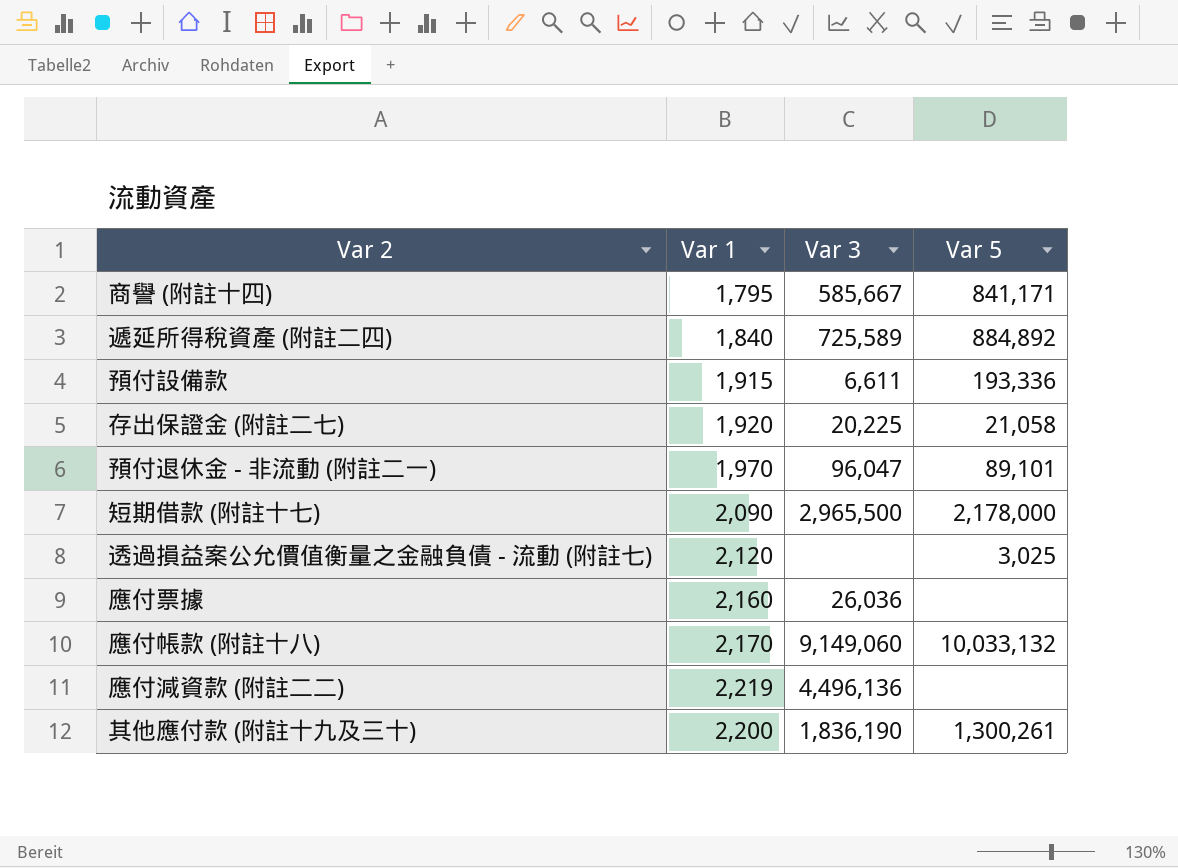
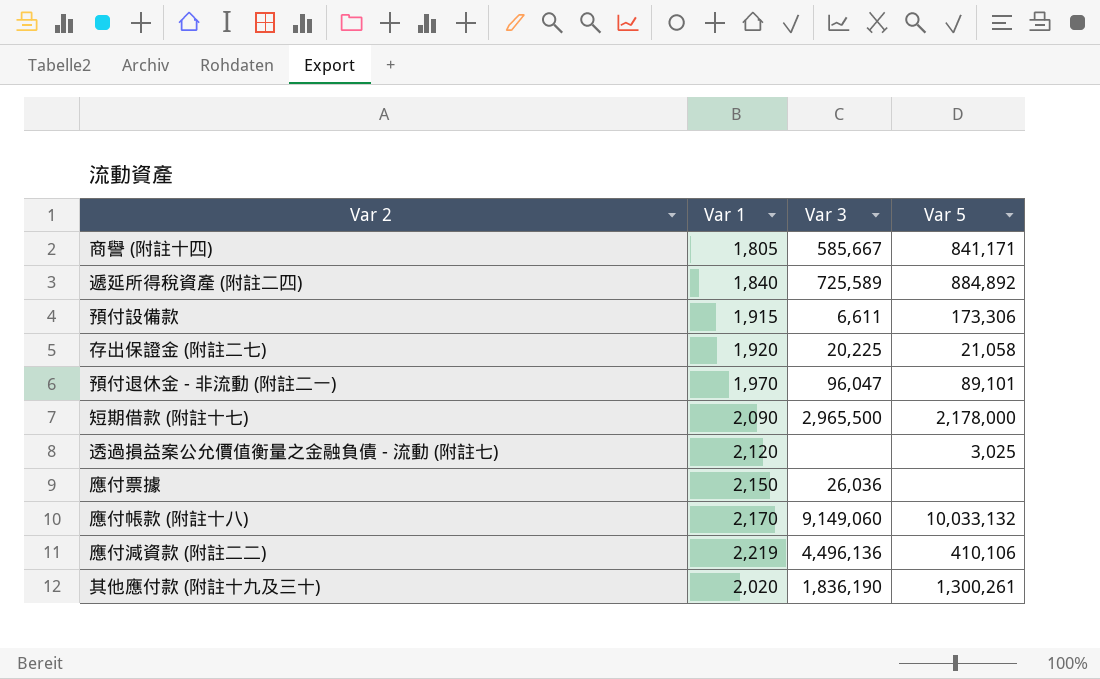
商譽 (附註十四) | Var 1: 1,795 -> 1,805
預付設備款 | Var 5: 193,336 -> 173,306
應付票據 | Var 1: 2,160 -> 2,150
應付減資款 (附註二二) | Var 5: none -> 410,106
其他應付款 (附註十九及三十) | Var 1: 2,200 -> 2,020

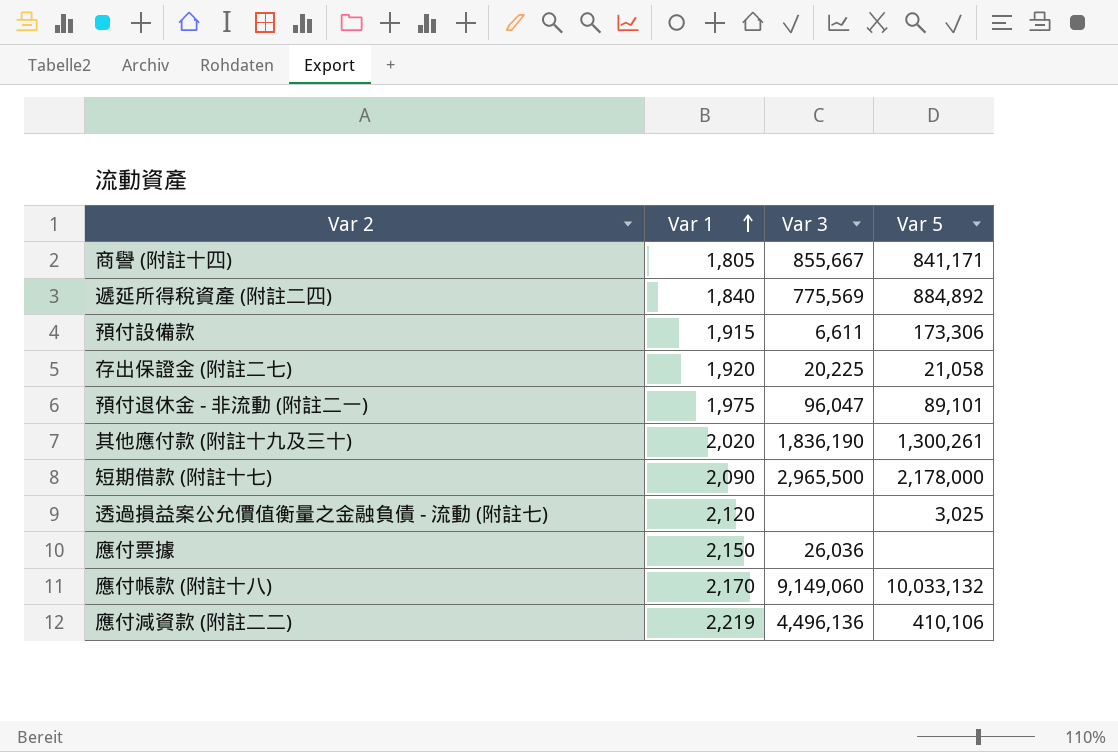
row order: none -> Var 1 ascending
商譽 (附註十四) | Var 3: 585,667 -> 855,667
遞延所得稅資產 (附註二四) | Var 3: 725,589 -> 775,569
預付退休金 - 非流動 (附註二一) | Var 1: 1,970 -> 1,975

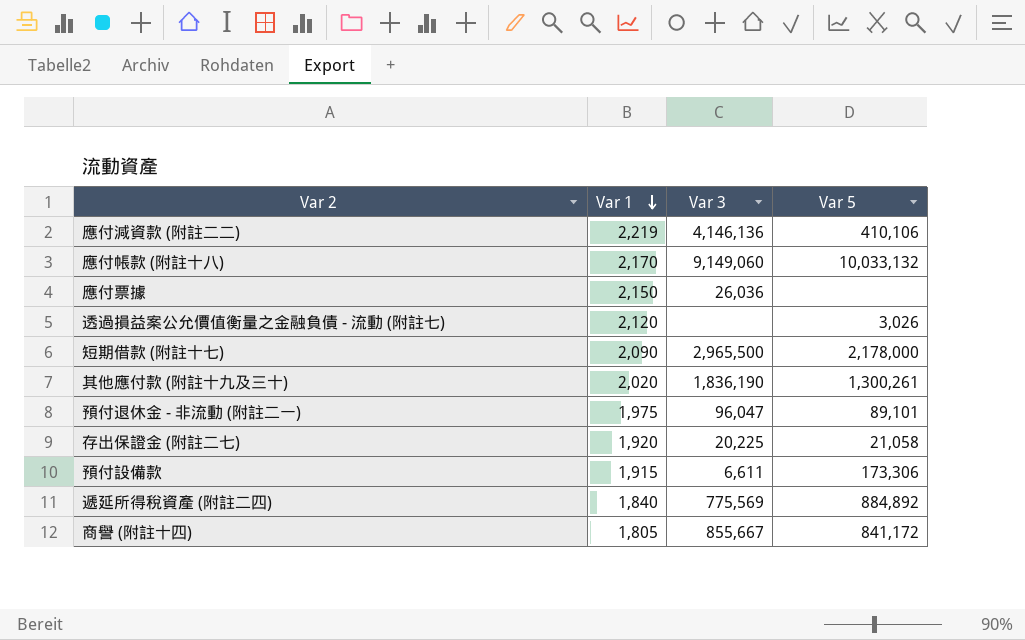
row order: Var 1 ascending -> Var 1 descending
應付減資款 (附註二二) | Var 3: 4,496,136 -> 4,146,136
透過損益案公允價值衡量之金融負債 - 流動 (附註七) | Var 5: 3,025 -> 3,026
商譽 (附註十四) | Var 5: 841,171 -> 841,172

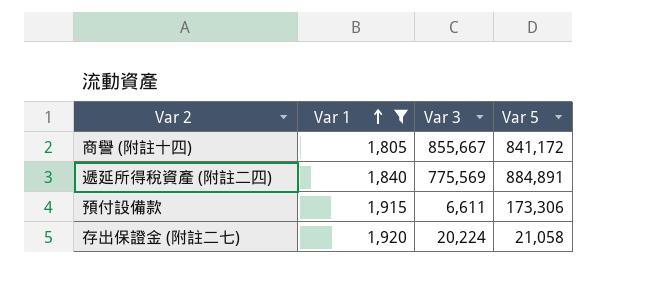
filter: none -> Var 1 <= 1,920
row order: Var 1 descending -> Var 1 ascending
遞延所得稅資產 (附註二四) | Var 5: 884,892 -> 884,891
存出保證金 (附註二七) | Var 3: 20,225 -> 20,224

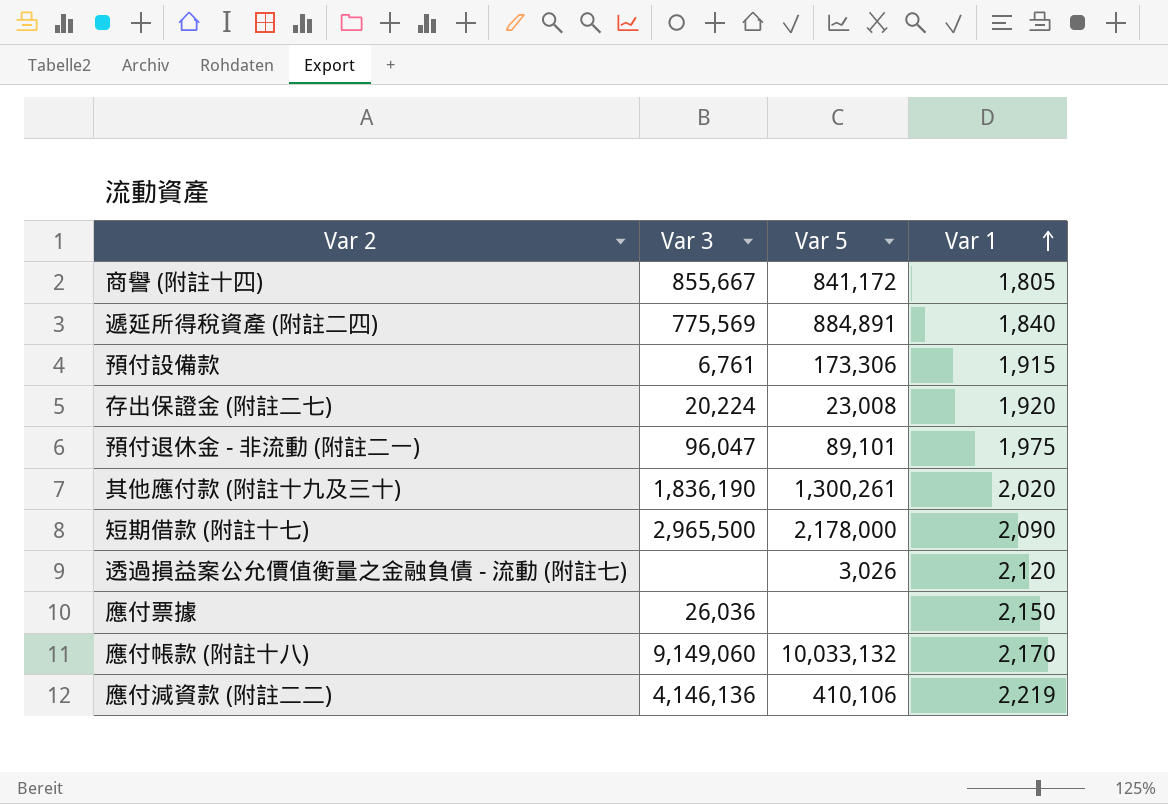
filter: Var 1 <= 1,920 -> none
column Var 1 | position: 2 -> 4
預付設備款 | Var 3: 6,611 -> 6,761
存出保證金 (附註二七) | Var 5: 21,058 -> 23,008

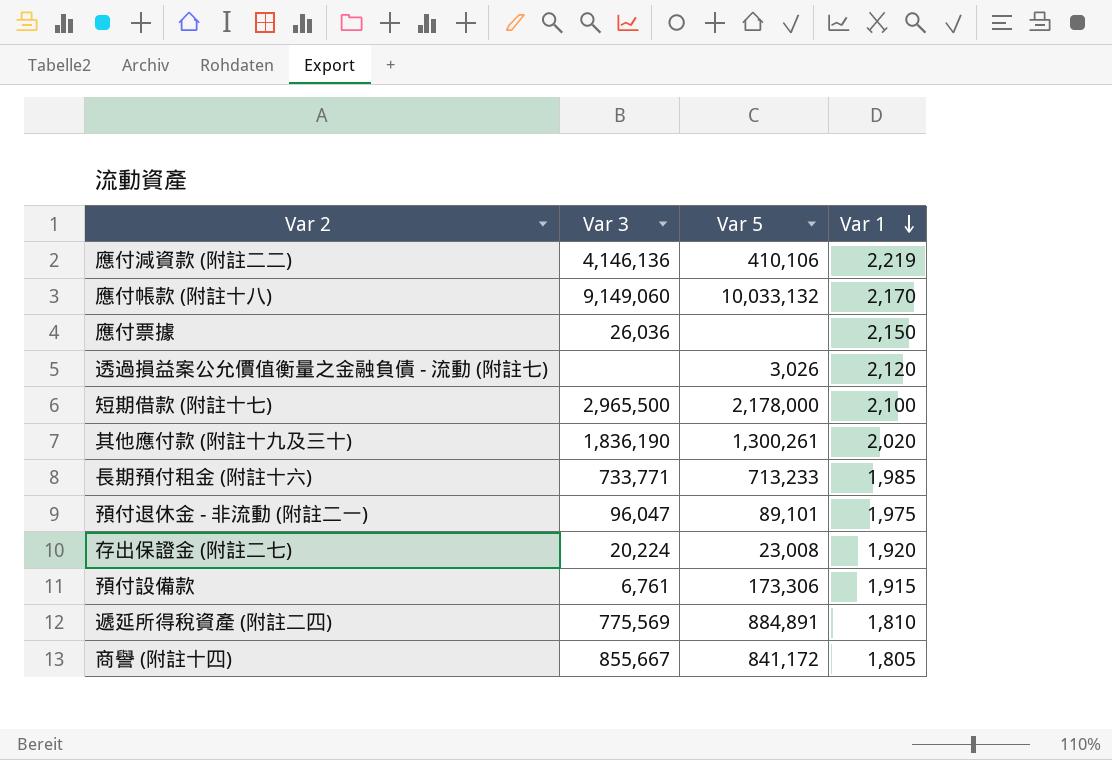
row order: Var 1 ascending -> Var 1 descending
短期借款 (附註十七) | Var 1: 2,090 -> 2,100
row 長期預付租金 (附註十六): none -> 733,771 | 713,233 | 1,985
遞延所得稅資產 (附註二四) | Var 1: 1,840 -> 1,810

